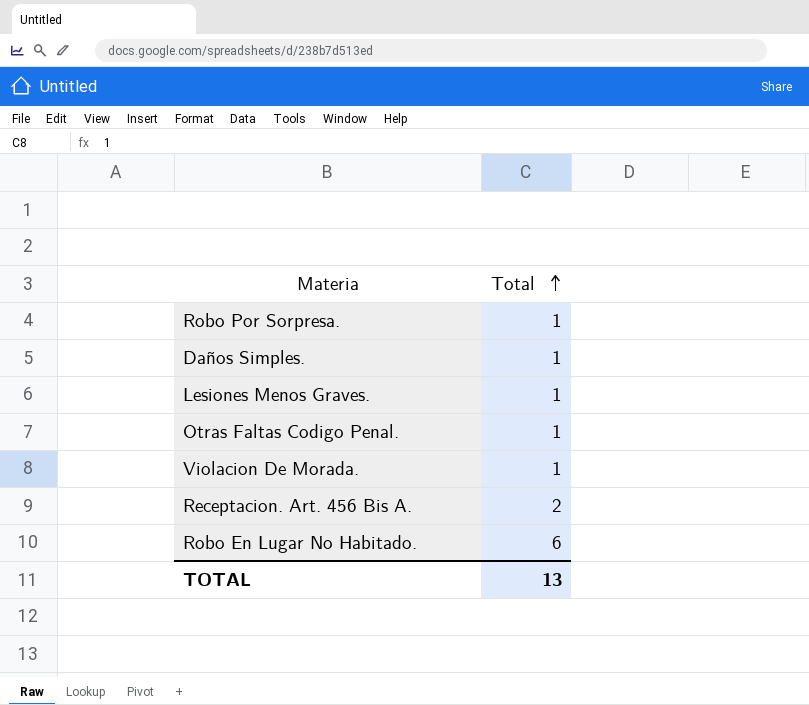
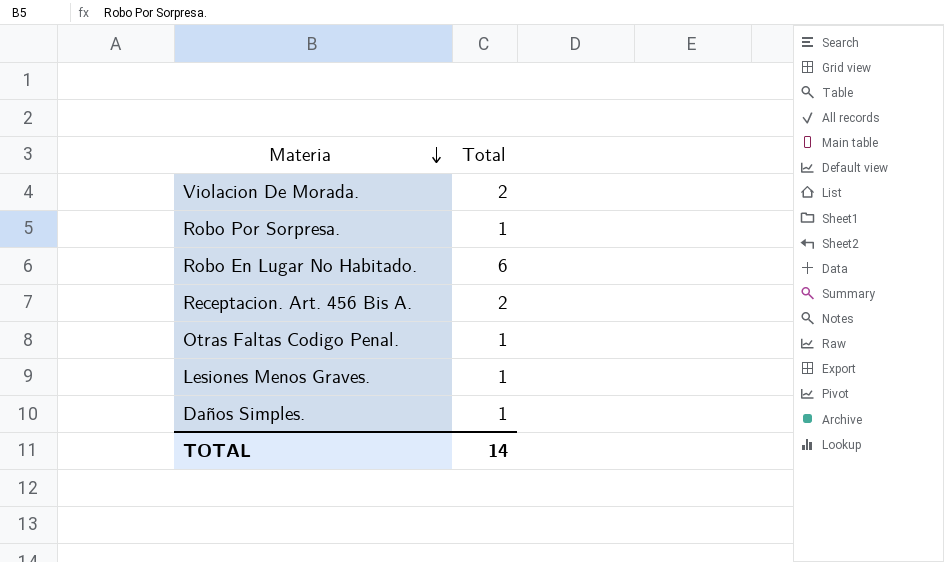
row order: Total ascending -> Materia descending
Violacion De Morada. | Total: 1 -> 2
TOTAL | Total: 13 -> 14

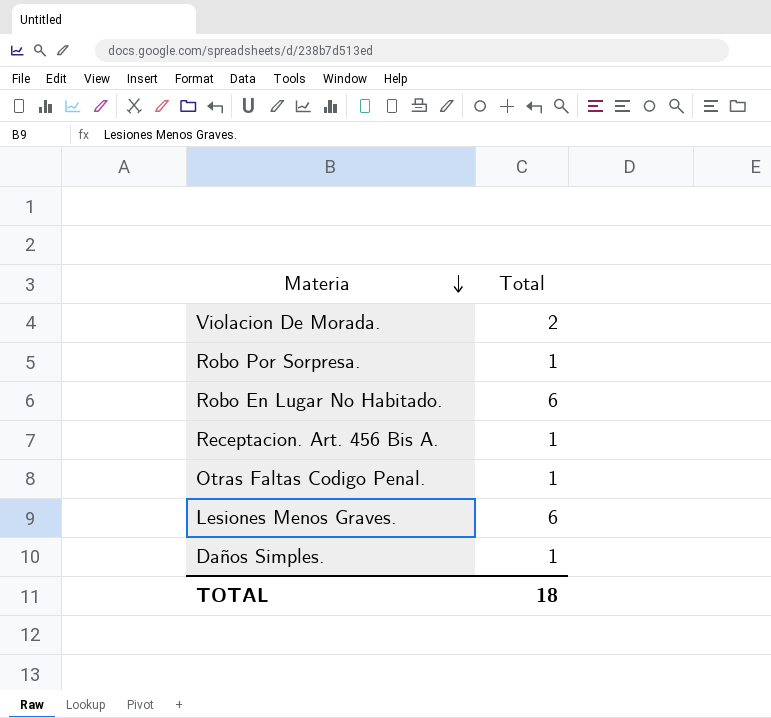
Receptacion. Art. 456 Bis A. | Total: 2 -> 1
Lesiones Menos Graves. | Total: 1 -> 6
TOTAL | Total: 14 -> 18

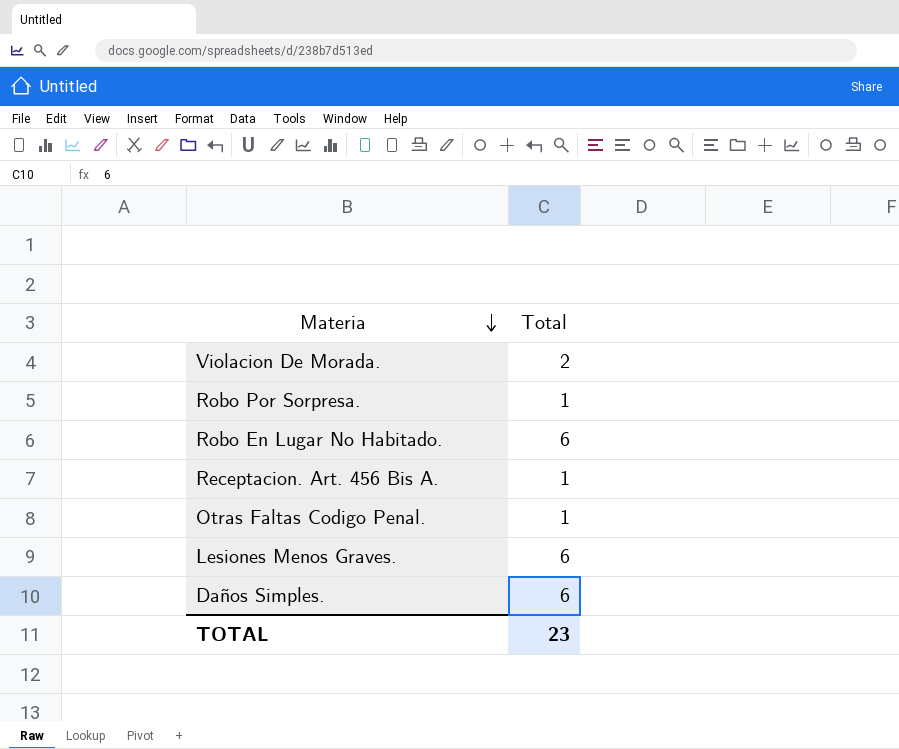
Daños Simples. | Total: 1 -> 6
TOTAL | Total: 18 -> 23

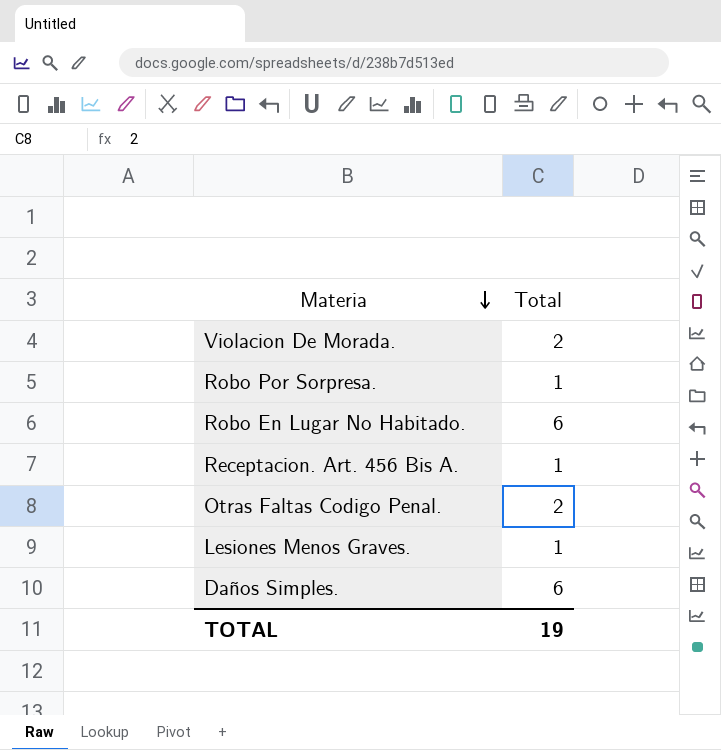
Otras Faltas Codigo Penal. | Total: 1 -> 2
Lesiones Menos Graves. | Total: 6 -> 1
TOTAL | Total: 23 -> 19

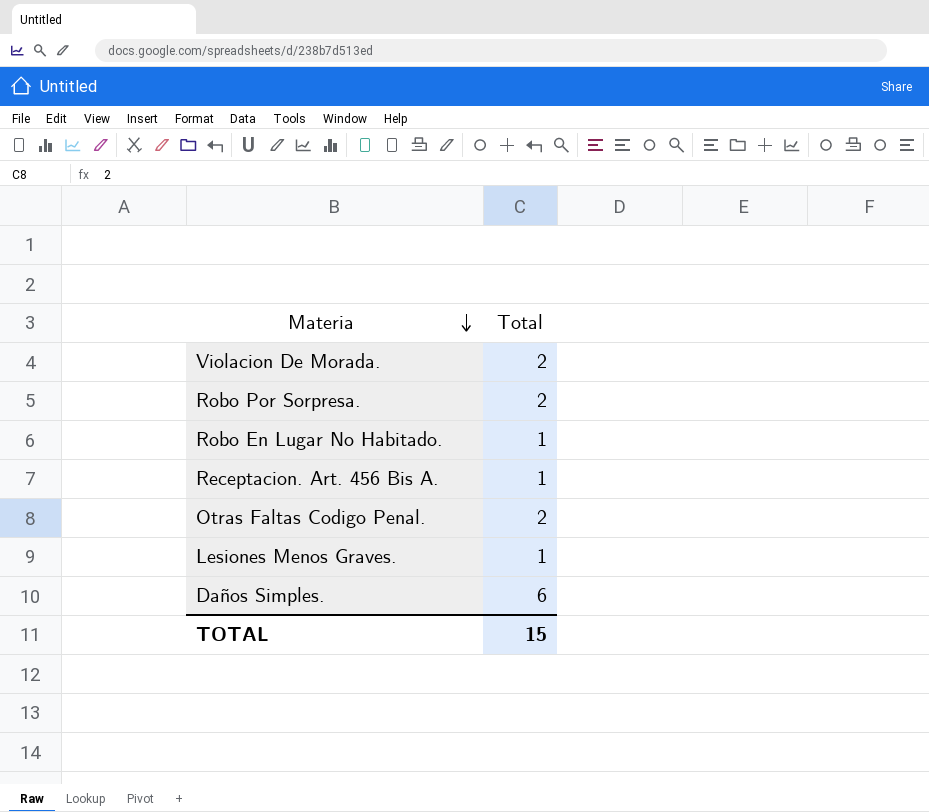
Robo Por Sorpresa. | Total: 1 -> 2
Robo En Lugar No Habitado. | Total: 6 -> 1
TOTAL | Total: 19 -> 15

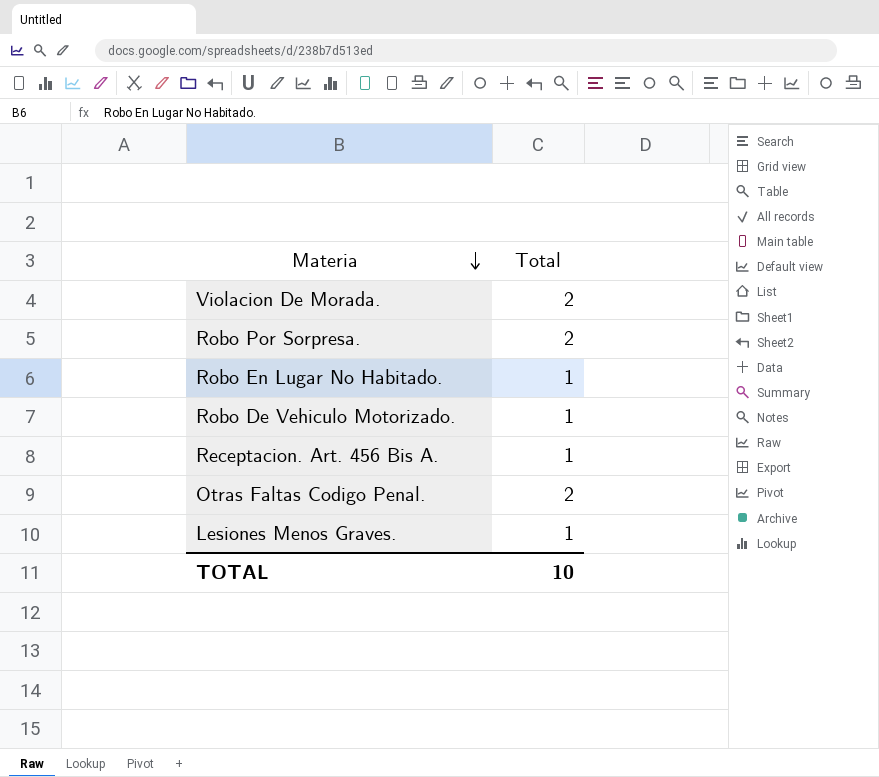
row Daños Simples.: 6 -> none
row Robo De Vehiculo Motorizado.: none -> 1
TOTAL | Total: 15 -> 10

